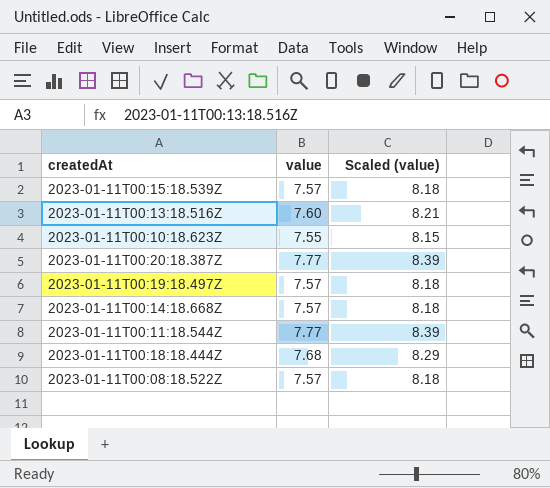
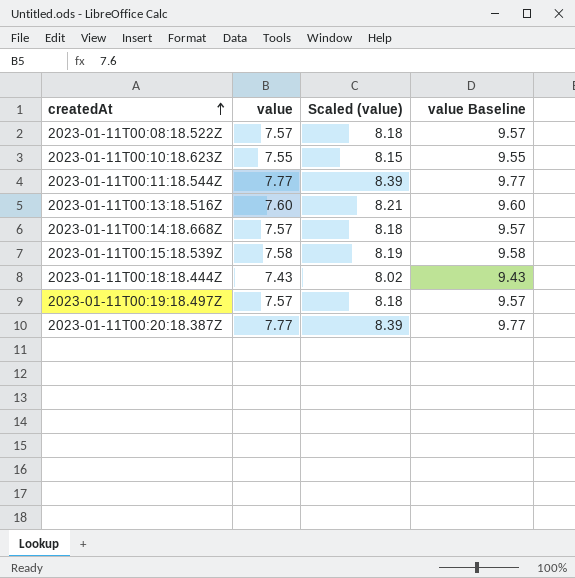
row order: none -> createdAt ascending
column value Baseline | formula: none -> [value] + 2
2023-01-11T00:15:18.539Z | value: 7.57 -> 7.58
2023-01-11T00:15:18.539Z | Scaled (value): 8.18 -> 8.19
2023-01-11T00:18:18.444Z | value: 7.68 -> 7.43
2023-01-11T00:18:18.444Z | Scaled (value): 8.29 -> 8.02

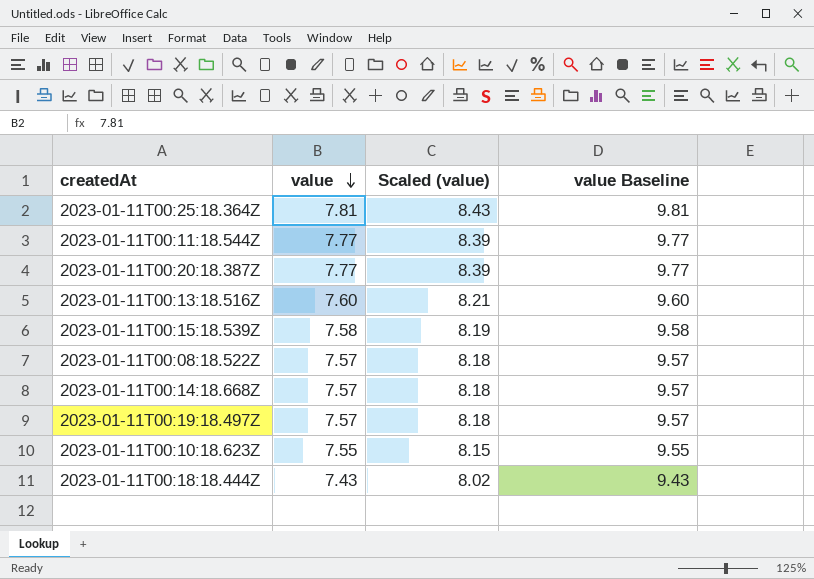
row order: createdAt ascending -> value descending
row 2023-01-11T00:25:18.364Z: none -> 7.81 | 8.43 | 9.81

